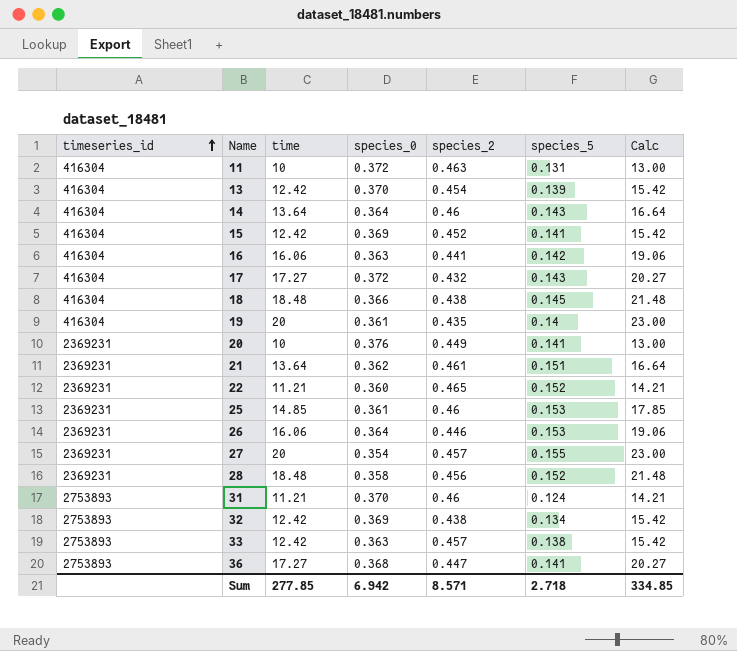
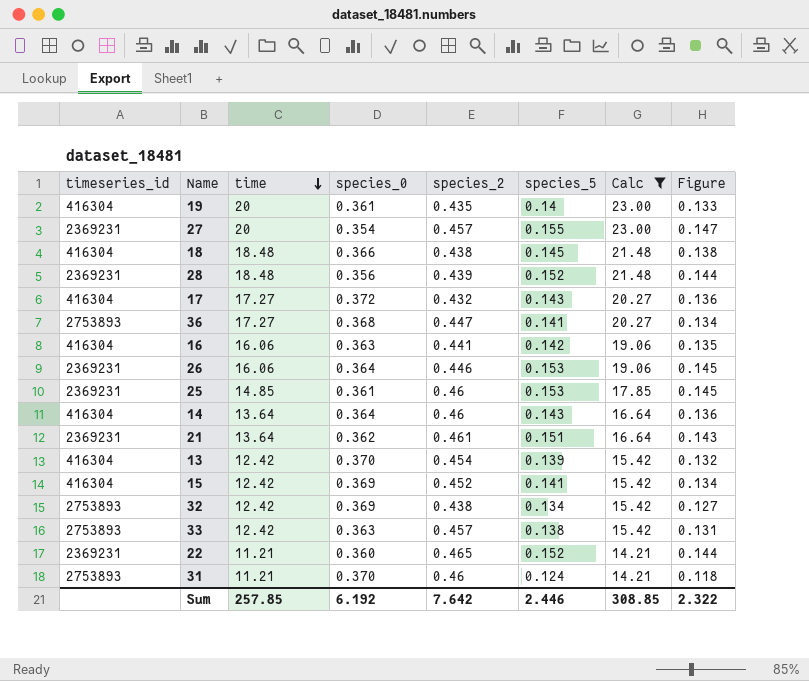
filter: none -> Calc != 13.00
row order: timeseries_id ascending -> time descending
column Figure | formula: none -> [species_5] * 0.95
28 | species_0: 0.358 -> 0.356
28 | species_2: 0.456 -> 0.439
Sum | time: 277.85 -> 257.85
Sum | species_0: 6.942 -> 6.192
Sum | species_2: 8.571 -> 7.642
Sum | species_5: 2.718 -> 2.446
Sum | Calc: 334.85 -> 308.85

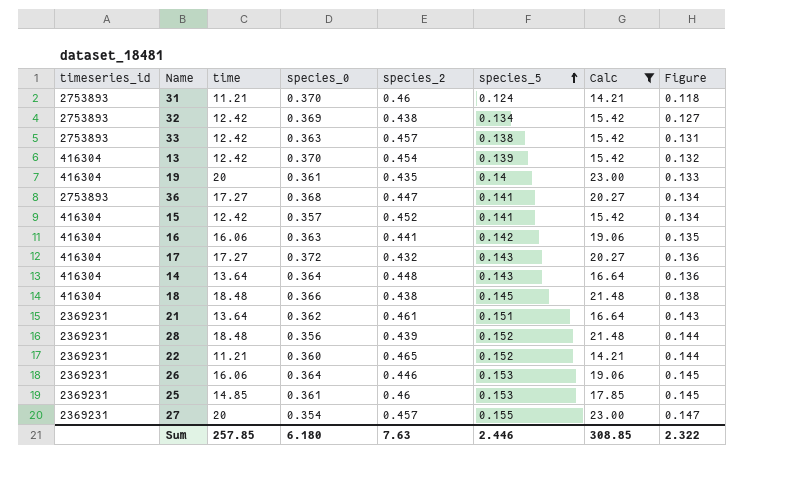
row order: time descending -> species_5 ascending
15 | species_0: 0.369 -> 0.357
14 | species_2: 0.46 -> 0.448
Sum | species_0: 6.192 -> 6.180
Sum | species_2: 7.642 -> 7.63

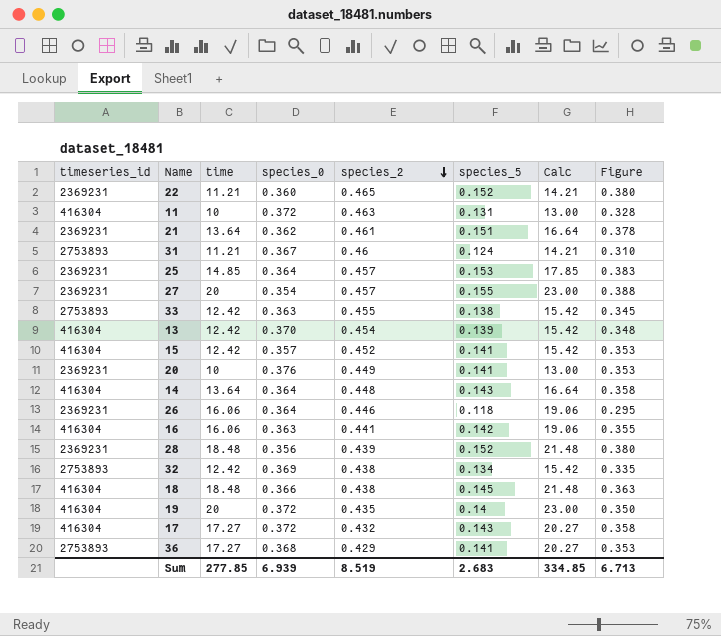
filter: Calc != 13.00 -> none
row order: species_5 ascending -> species_2 descending
column Figure | formula: [species_5] * 0.95 -> [species_5] * 2.5
31 | species_0: 0.370 -> 0.367
25 | species_0: 0.361 -> 0.364
25 | species_2: 0.46 -> 0.457
33 | species_2: 0.457 -> 0.455
26 | species_5: 0.153 -> 0.118
19 | species_0: 0.361 -> 0.372
36 | species_2: 0.447 -> 0.429
Sum | time: 257.85 -> 277.85
Sum | species_0: 6.180 -> 6.939
Sum | species_2: 7.63 -> 8.519
Sum | species_5: 2.446 -> 2.683
Sum | Calc: 308.85 -> 334.85
Sum | Figure: 2.322 -> 6.713

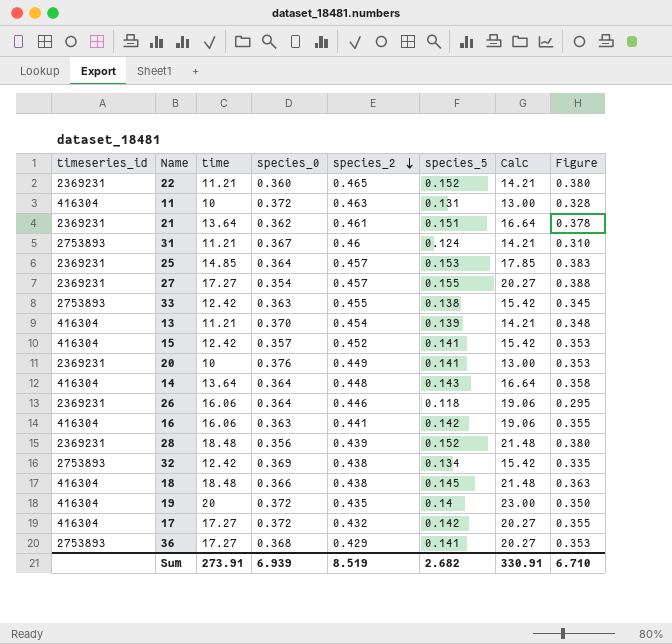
27 | time: 20 -> 17.27
27 | Calc: 23.00 -> 20.27
13 | time: 12.42 -> 11.21
13 | Calc: 15.42 -> 14.21
17 | species_5: 0.143 -> 0.142
17 | Figure: 0.358 -> 0.355
Sum | time: 277.85 -> 273.91
Sum | species_5: 2.683 -> 2.682
Sum | Calc: 334.85 -> 330.91
Sum | Figure: 6.713 -> 6.710

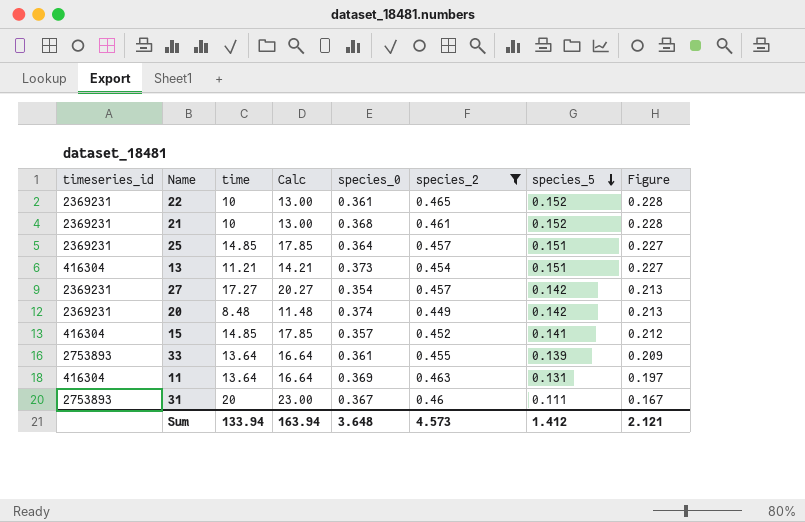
filter: none -> species_2 >= 0.449
row order: species_2 descending -> species_5 descending
column Calc | position: 7 -> 4
column Figure | formula: [species_5] * 2.5 -> [species_5] * 1.5
22 | time: 11.21 -> 10
22 | Calc: 14.21 -> 13.00
22 | species_0: 0.360 -> 0.361
21 | time: 13.64 -> 10
21 | Calc: 16.64 -> 13.00
21 | species_0: 0.362 -> 0.368
21 | species_5: 0.151 -> 0.152
25 | species_5: 0.153 -> 0.151
13 | species_0: 0.370 -> 0.373
13 | species_5: 0.139 -> 0.151
27 | species_5: 0.155 -> 0.142
20 | time: 10 -> 8.48
20 | Calc: 13.00 -> 11.48
20 | species_0: 0.376 -> 0.374
20 | species_5: 0.141 -> 0.142
15 | time: 12.42 -> 14.85
15 | Calc: 15.42 -> 17.85
33 | time: 12.42 -> 13.64
33 | Calc: 15.42 -> 16.64
33 | species_0: 0.363 -> 0.361
33 | species_5: 0.138 -> 0.139
11 | time: 10 -> 13.64
11 | Calc: 13.00 -> 16.64
11 | species_0: 0.372 -> 0.369
31 | time: 11.21 -> 20
31 | Calc: 14.21 -> 23.00
31 | species_5: 0.124 -> 0.111
Sum | time: 273.91 -> 133.94
Sum | Calc: 330.91 -> 163.94
Sum | species_0: 6.939 -> 3.648
Sum | species_2: 8.519 -> 4.573
Sum | species_5: 2.682 -> 1.412
Sum | Figure: 6.710 -> 2.121

